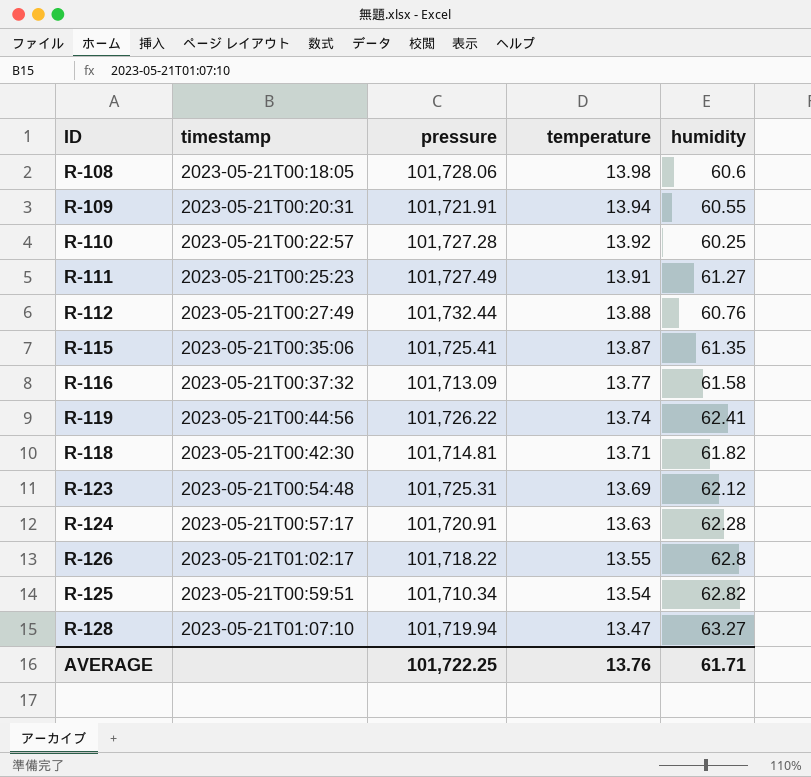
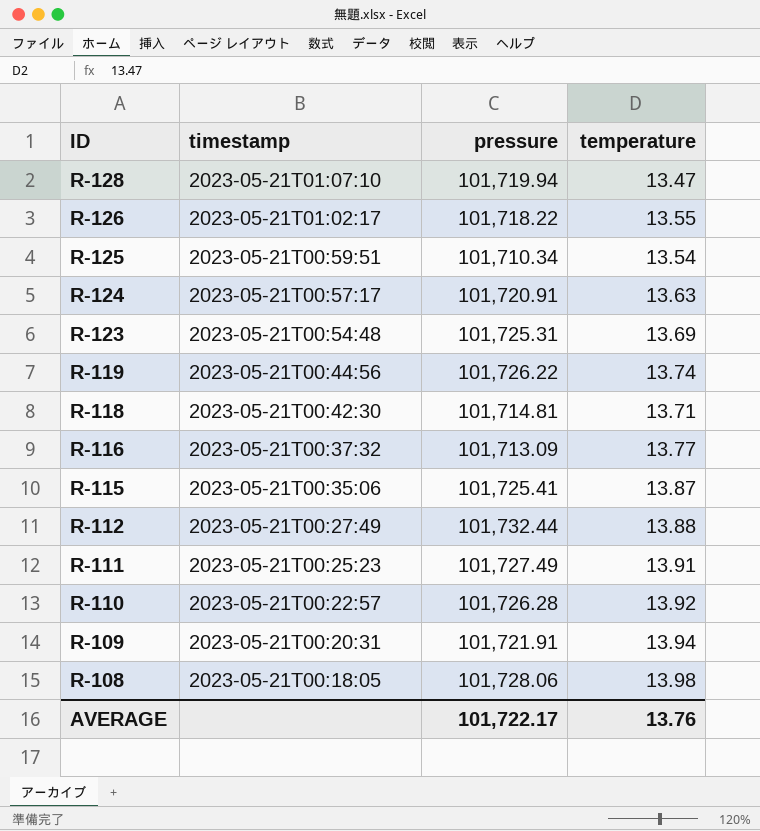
row order: temperature descending -> ID descending
column humidity | position: 5 -> none
R-110 | pressure: 101,727.28 -> 101,726.28
AVERAGE | pressure: 101,722.25 -> 101,722.17

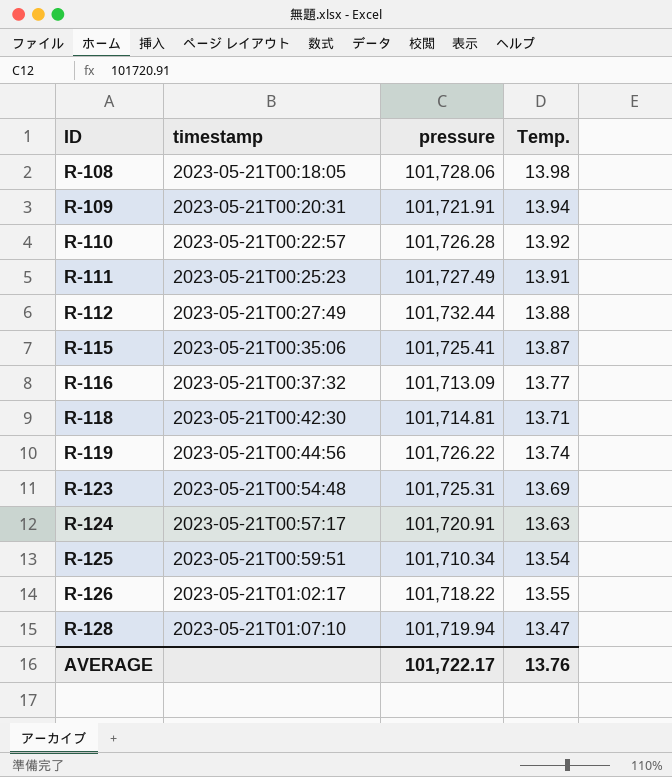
row order: ID descending -> ID ascending
column name: temperature -> Temp.

